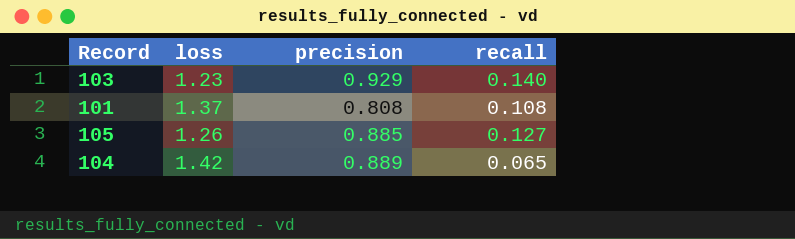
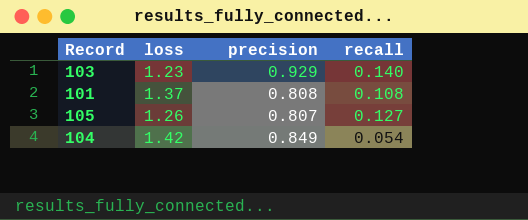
105 | precision: 0.885 -> 0.807
104 | precision: 0.889 -> 0.849
104 | recall: 0.065 -> 0.054

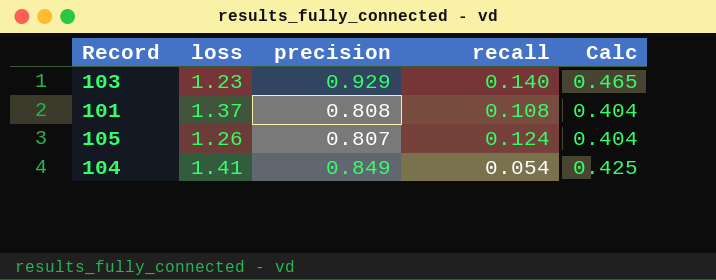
column Calc | formula: none -> [precision] * 0.5
105 | recall: 0.127 -> 0.124
104 | loss: 1.42 -> 1.41

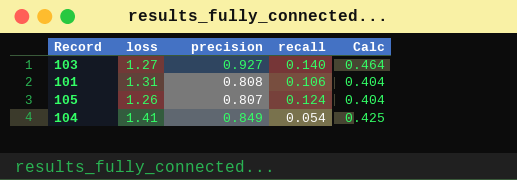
103 | loss: 1.23 -> 1.27
103 | precision: 0.929 -> 0.927
103 | Calc: 0.465 -> 0.464
101 | loss: 1.37 -> 1.31
101 | recall: 0.108 -> 0.106

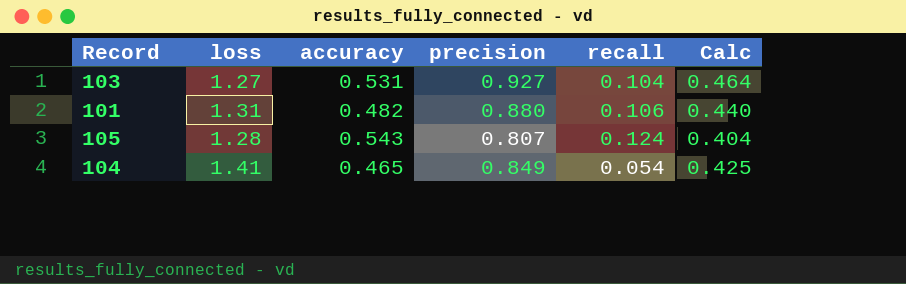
column accuracy | position: none -> 3
103 | recall: 0.140 -> 0.104
101 | precision: 0.808 -> 0.880
101 | Calc: 0.404 -> 0.440
105 | loss: 1.26 -> 1.28

